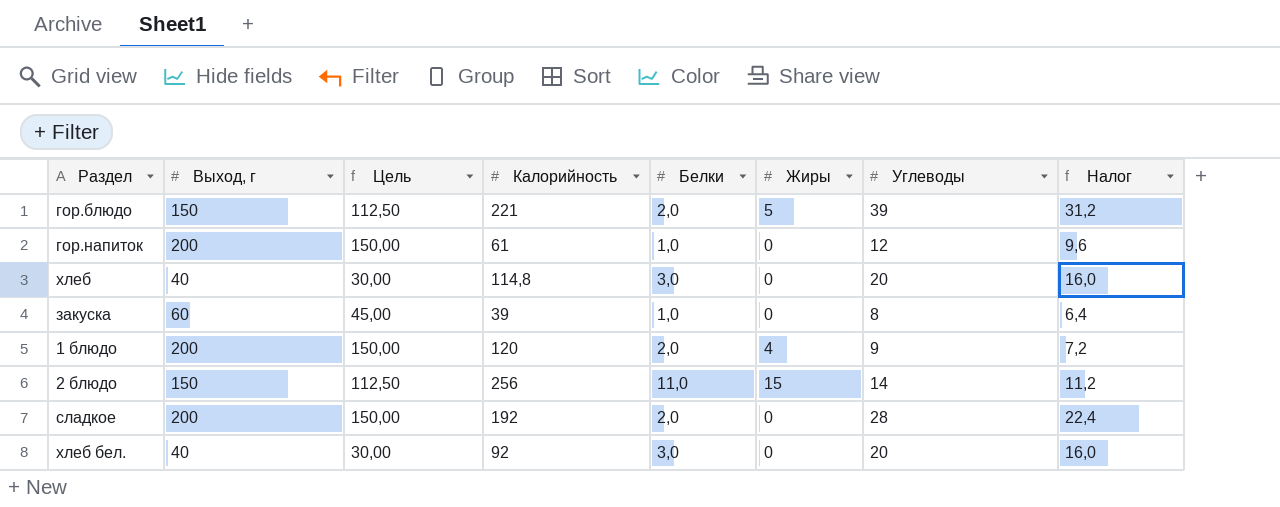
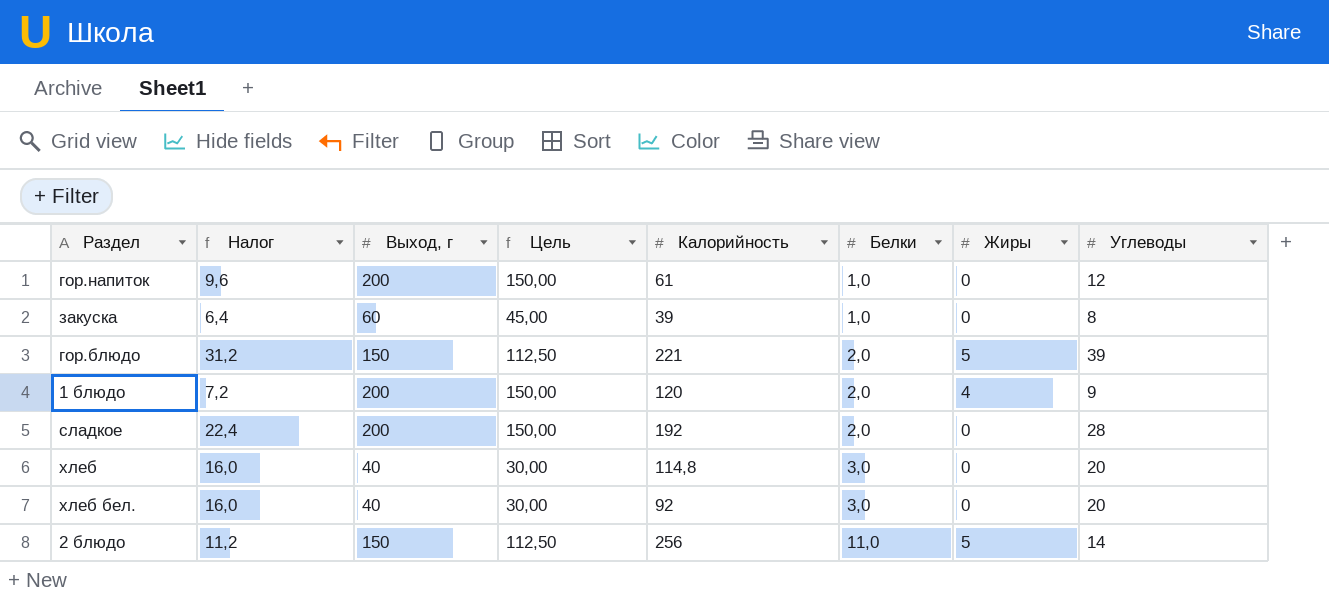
row order: none -> Белки ascending
column Налог | position: 8 -> 2
2 блюдо | Жиры: 15 -> 5

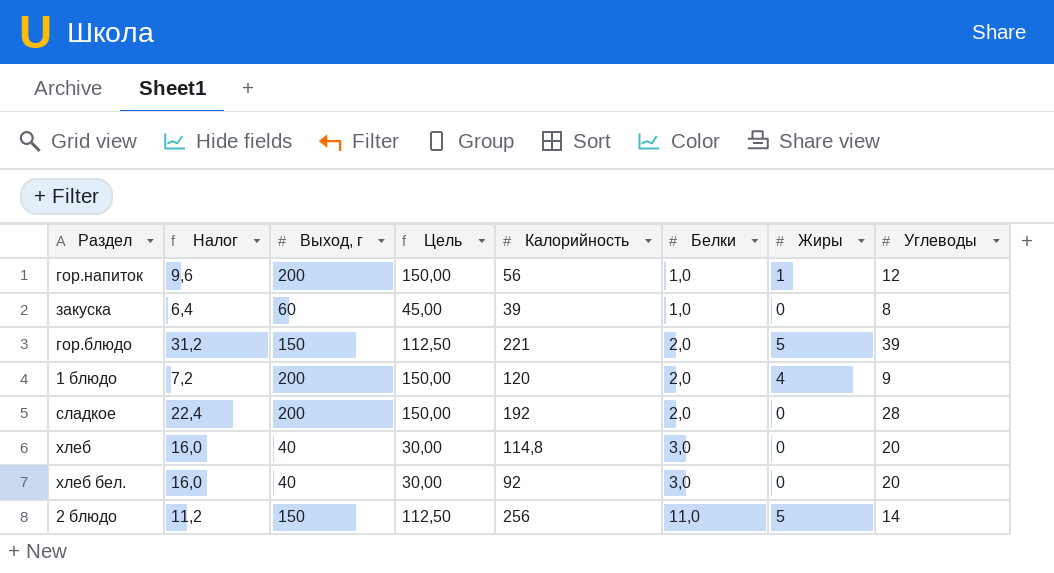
гор.напиток | Калорийность: 61 -> 56
гор.напиток | Жиры: 0 -> 1

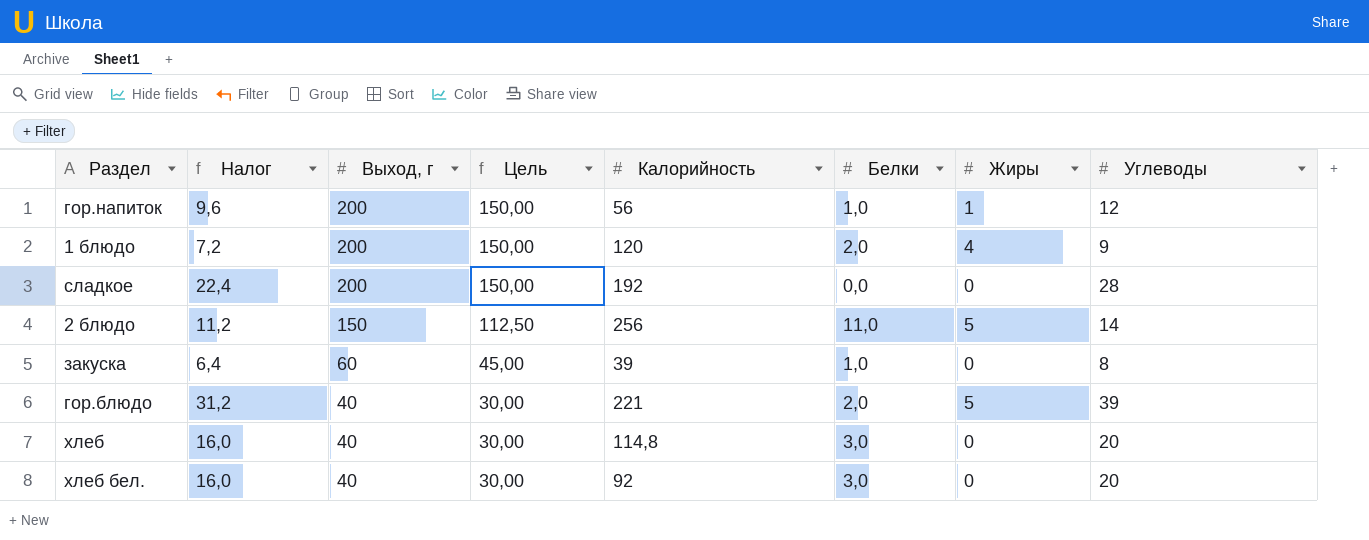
row order: Белки ascending -> Выход, г descending
сладкое | Белки: 2,0 -> 0,0
гор.блюдо | Выход, г: 150 -> 40
гор.блюдо | Цель: 112,50 -> 30,00

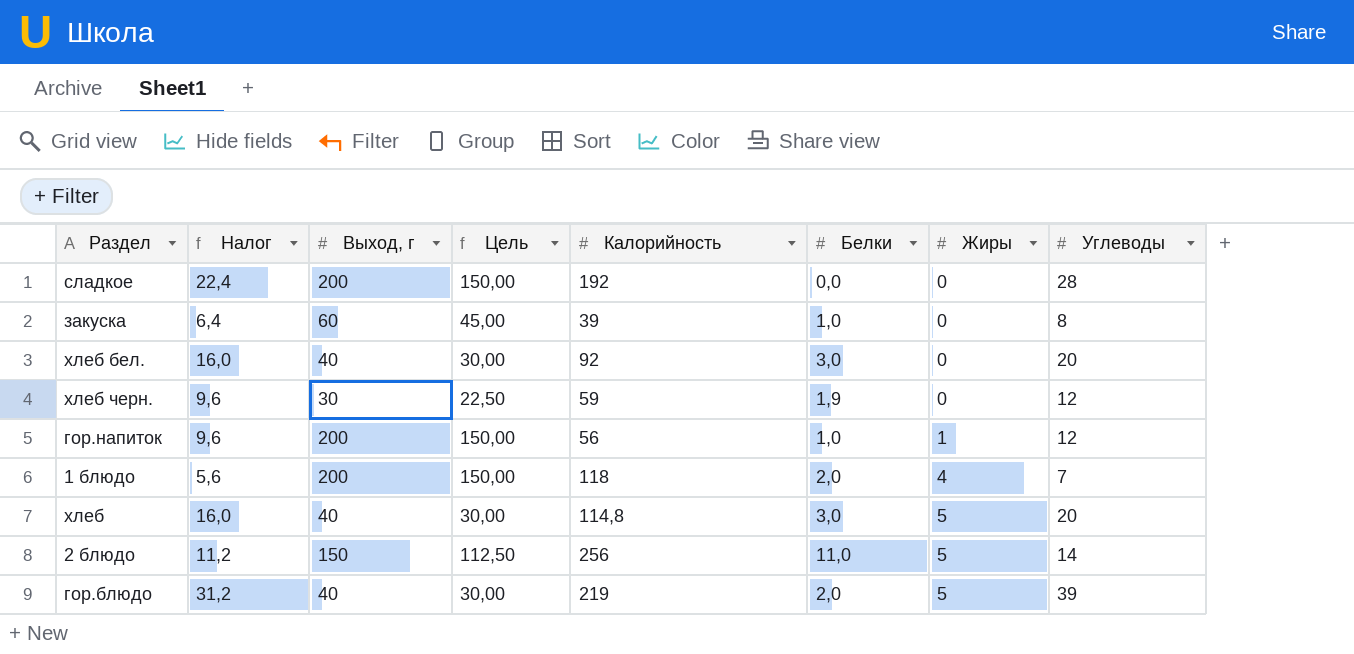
row order: Выход, г descending -> Жиры ascending
row хлеб черн.: none -> 9,6 | 30 | 22,50 | 59 | 1,9 | 0 | 12
1 блюдо | Налог: 7,2 -> 5,6
1 блюдо | Калорийность: 120 -> 118
1 блюдо | Углеводы: 9 -> 7
хлеб | Жиры: 0 -> 5
гор.блюдо | Калорийность: 221 -> 219

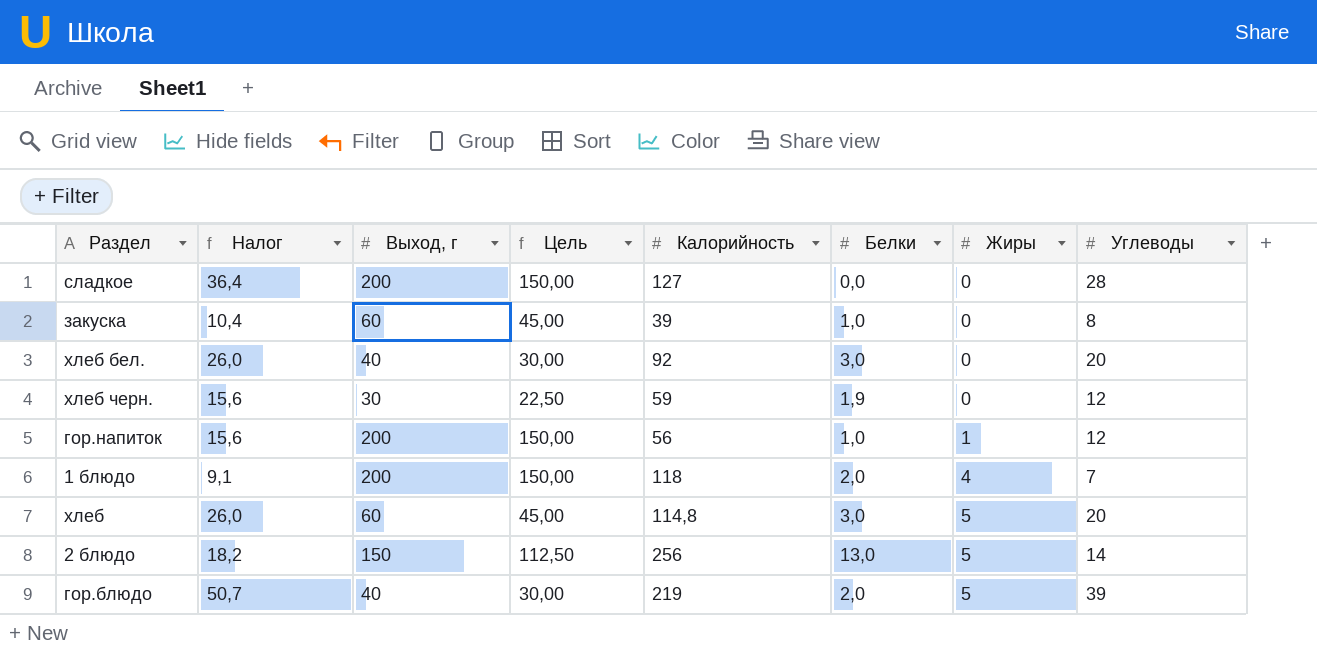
column Налог | formula: [Углеводы] * 0,8 -> [Углеводы] * 1,3
сладкое | Калорийность: 192 -> 127
хлеб | Выход, г: 40 -> 60
хлеб | Цель: 30,00 -> 45,00
2 блюдо | Белки: 11,0 -> 13,0

